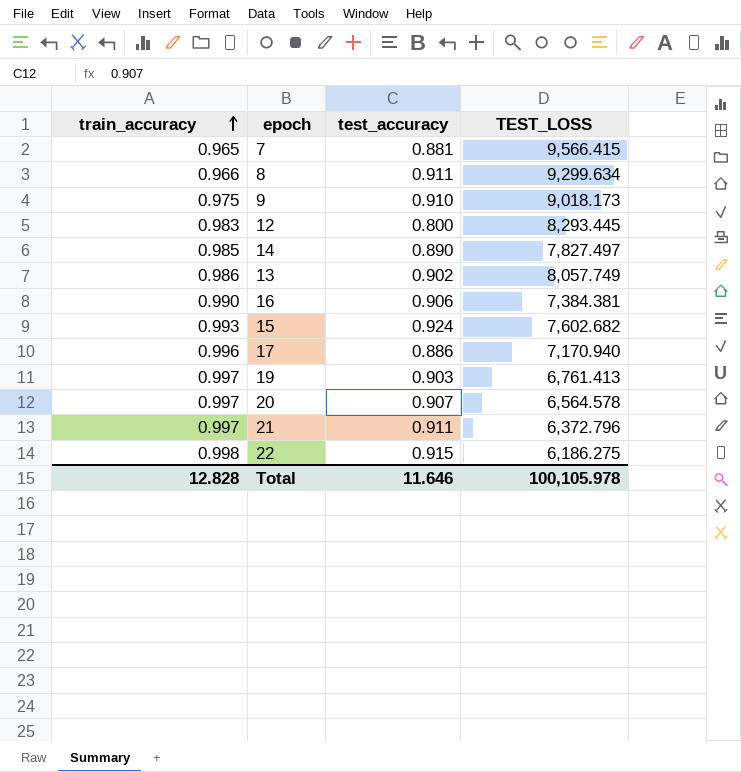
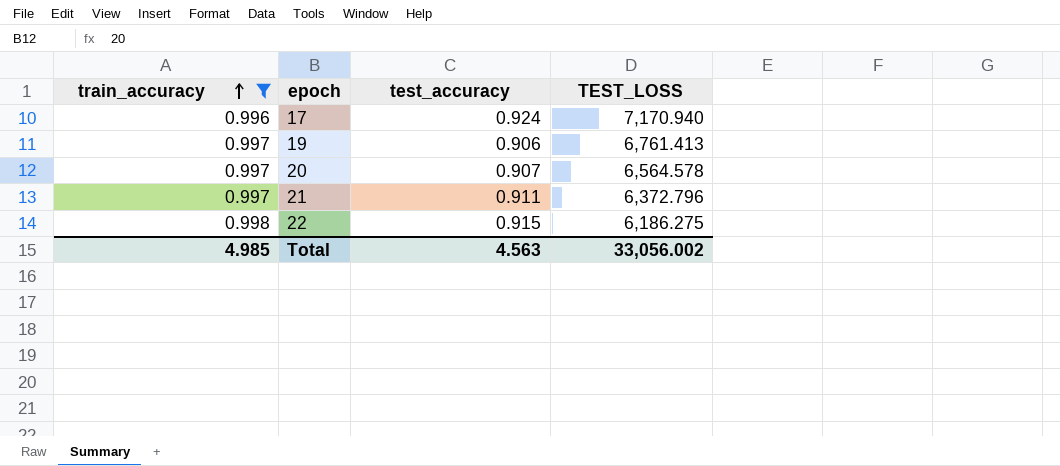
filter: none -> train_accuracy >= 0.996
17 | test_accuracy: 0.886 -> 0.924
19 | test_accuracy: 0.903 -> 0.906
Total | train_accuracy: 12.828 -> 4.985
Total | test_accuracy: 11.646 -> 4.563
Total | TEST_LOSS: 100,105.978 -> 33,056.002

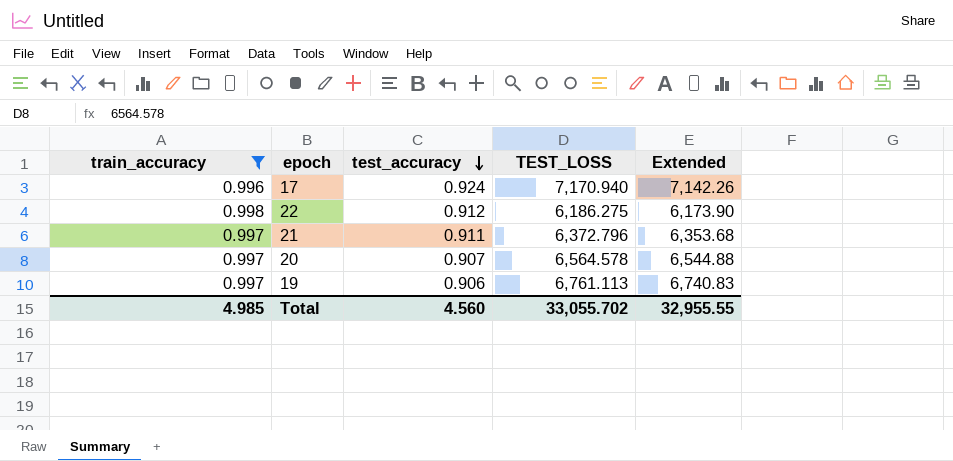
row order: train_accuracy ascending -> test_accuracy descending
column Extended | formula: none -> [train_accuracy] * [TEST_LOSS]
22 | test_accuracy: 0.915 -> 0.912
19 | TEST_LOSS: 6,761.413 -> 6,761.113
Total | test_accuracy: 4.563 -> 4.560
Total | TEST_LOSS: 33,056.002 -> 33,055.702

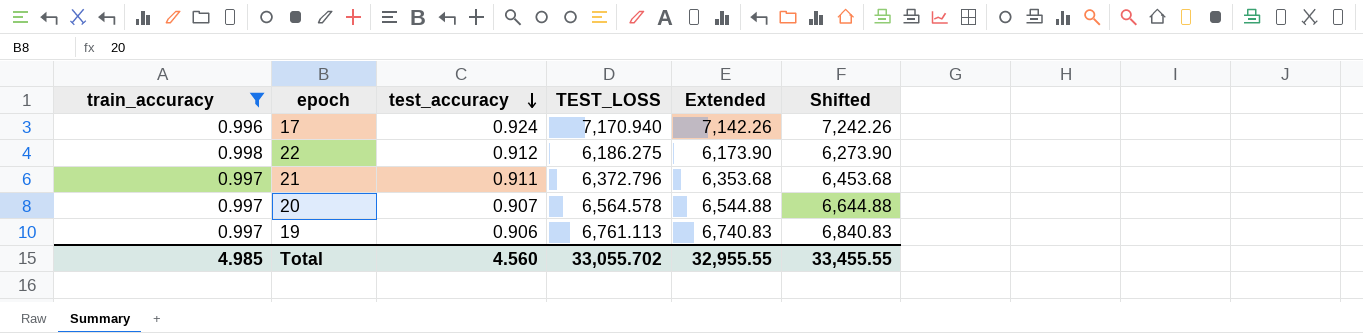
column Shifted | formula: none -> [Extended] + 100

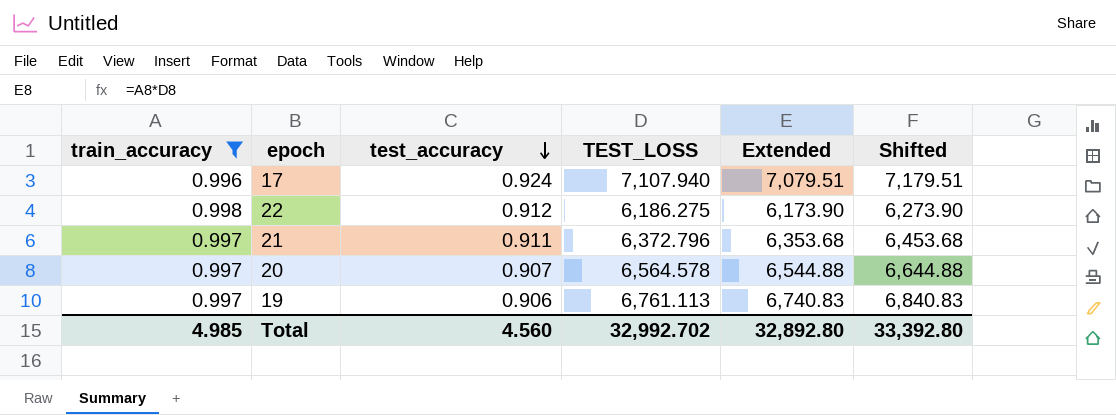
17 | TEST_LOSS: 7,170.940 -> 7,107.940
17 | Extended: 7,142.26 -> 7,079.51
17 | Shifted: 7,242.26 -> 7,179.51
Total | TEST_LOSS: 33,055.702 -> 32,992.702
Total | Extended: 32,955.55 -> 32,892.80
Total | Shifted: 33,455.55 -> 33,392.80

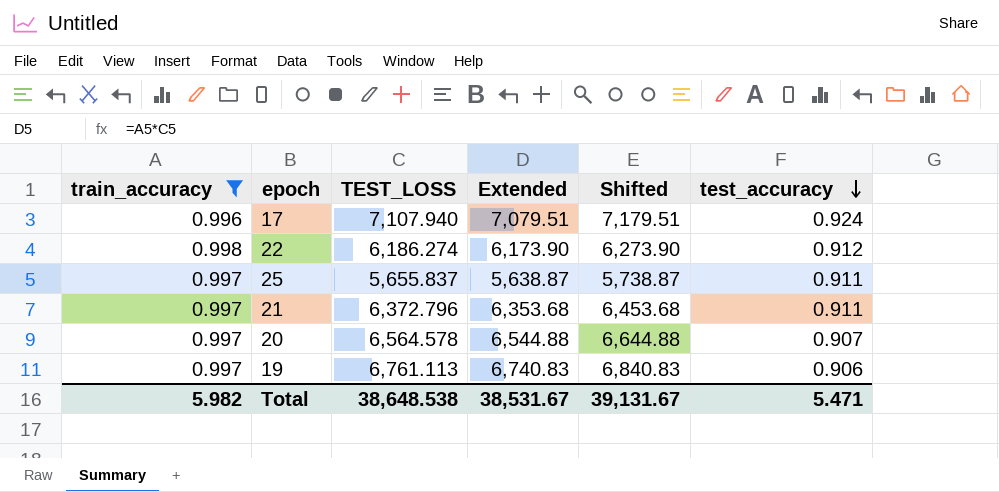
column test_accuracy | position: 3 -> 6
22 | TEST_LOSS: 6,186.275 -> 6,186.274
row 25: none -> 0.997 | 5,655.837 | 5,638.87 | 5,738.87 | 0.911
Total | train_accuracy: 4.985 -> 5.982
Total | TEST_LOSS: 32,992.702 -> 38,648.538
Total | Extended: 32,892.80 -> 38,531.67
Total | Shifted: 33,392.80 -> 39,131.67
Total | test_accuracy: 4.560 -> 5.471

